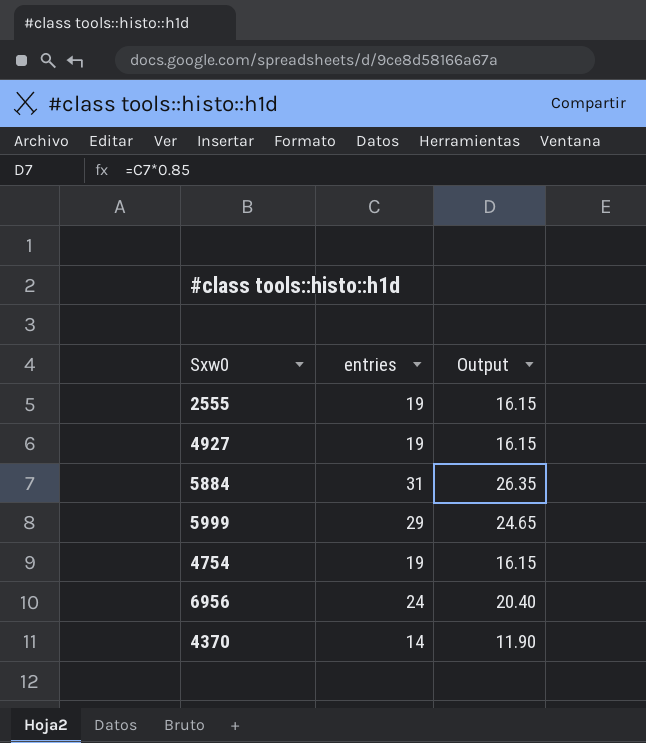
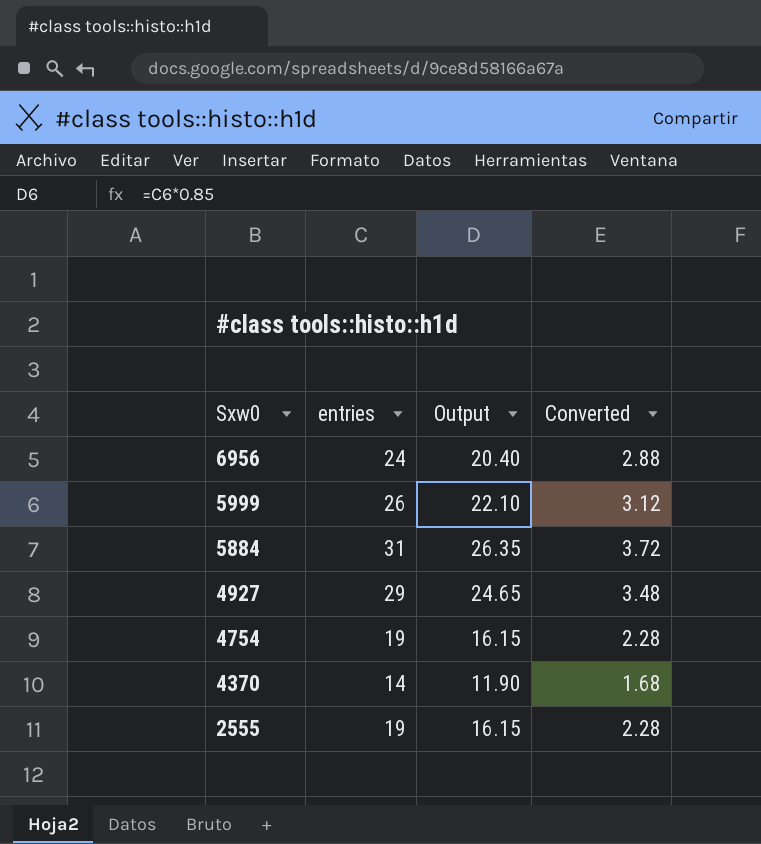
row order: none -> Sxw0 descending
column Converted | formula: none -> [entries] * 0.12
5999 | entries: 29 -> 26
5999 | Output: 24.65 -> 22.10
4927 | entries: 19 -> 29
4927 | Output: 16.15 -> 24.65

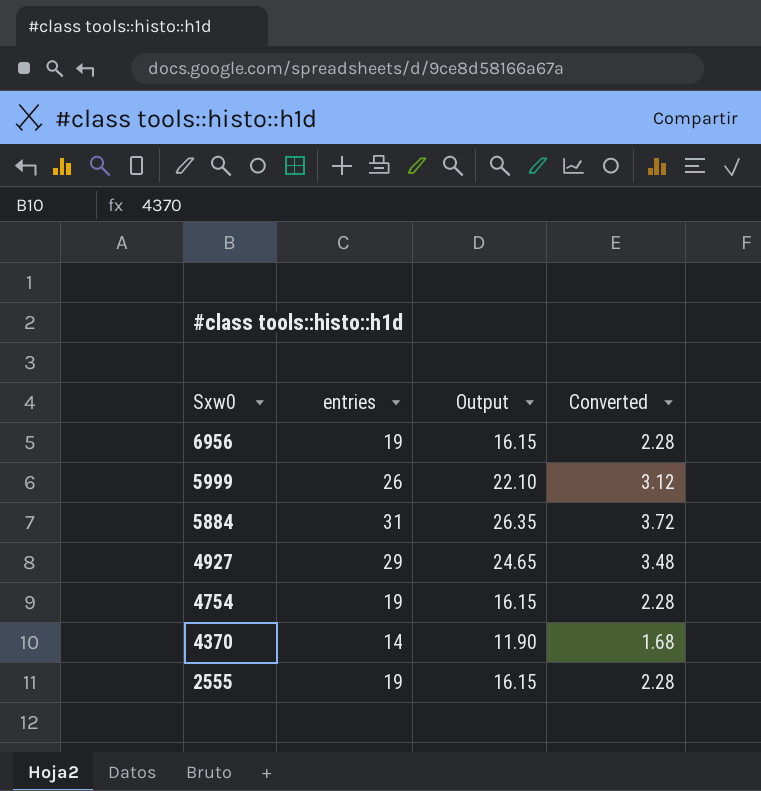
6956 | entries: 24 -> 19
6956 | Output: 20.40 -> 16.15
6956 | Converted: 2.88 -> 2.28

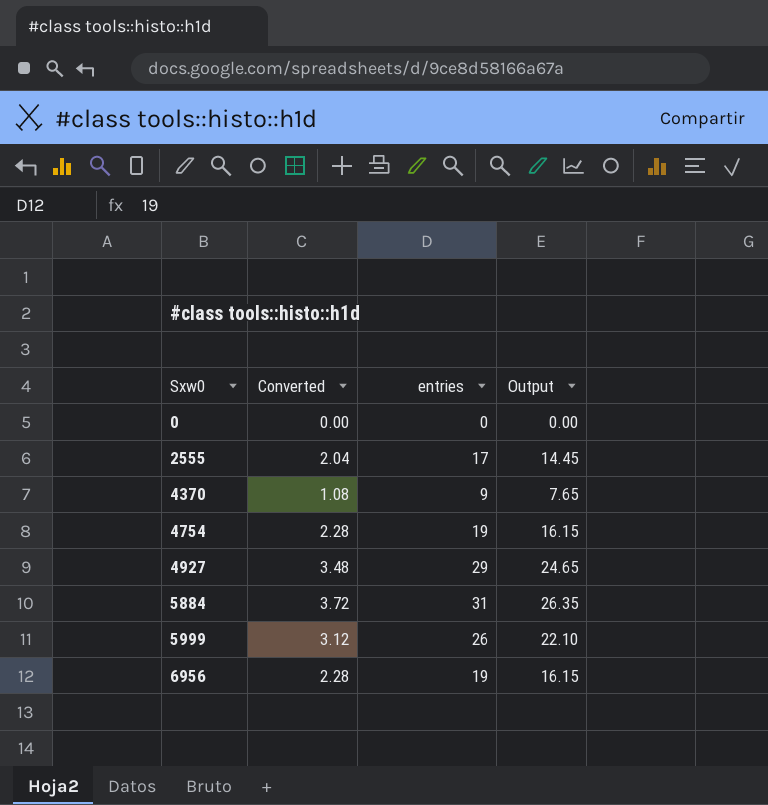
row order: Sxw0 descending -> Sxw0 ascending
column Converted | position: 4 -> 2
row 0: none -> 0.00 | 0 | 0.00
2555 | Converted: 2.28 -> 2.04
2555 | entries: 19 -> 17
2555 | Output: 16.15 -> 14.45
4370 | Converted: 1.68 -> 1.08
4370 | entries: 14 -> 9
4370 | Output: 11.90 -> 7.65

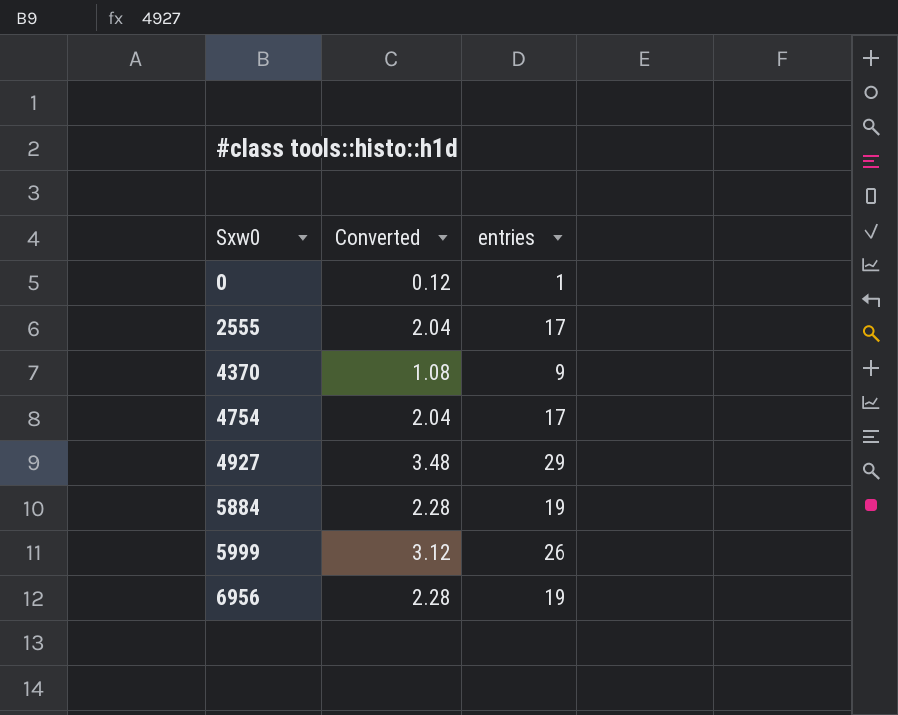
column Output | formula: [entries] * 0.85 -> none
0 | Converted: 0.00 -> 0.12
0 | entries: 0 -> 1
4754 | Converted: 2.28 -> 2.04
4754 | entries: 19 -> 17
5884 | Converted: 3.72 -> 2.28
5884 | entries: 31 -> 19

